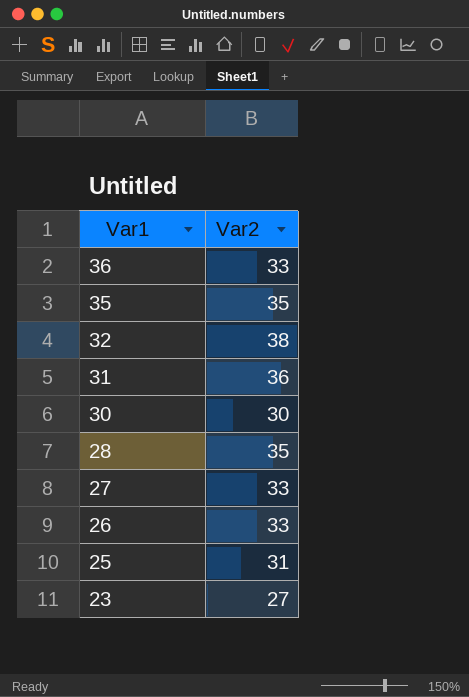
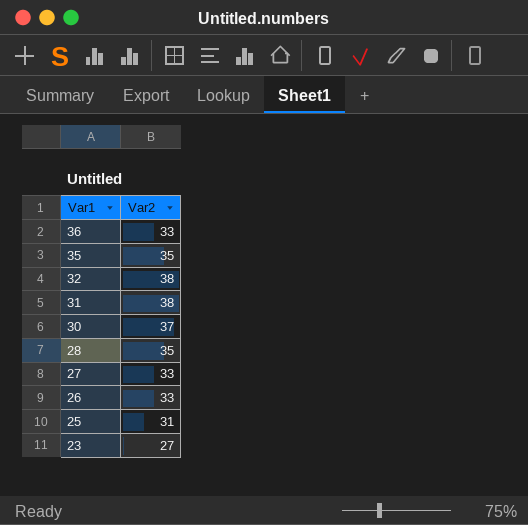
31 | Var2: 36 -> 38
30 | Var2: 30 -> 37

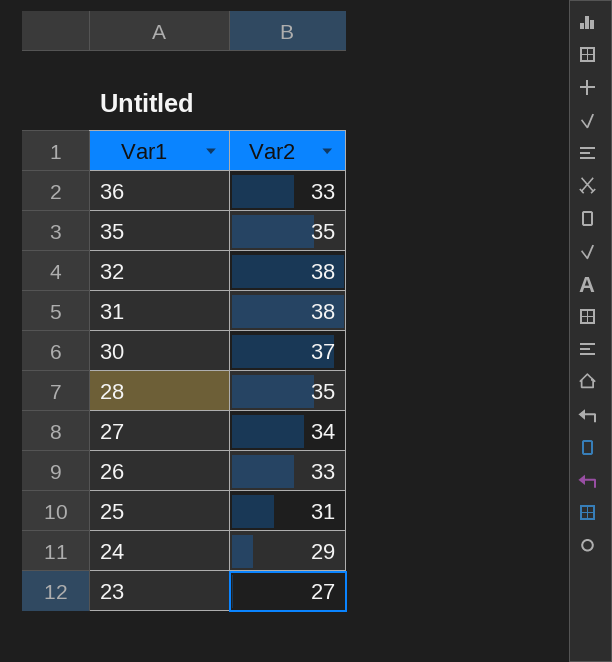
27 | Var2: 33 -> 34
row 24: none -> 29

